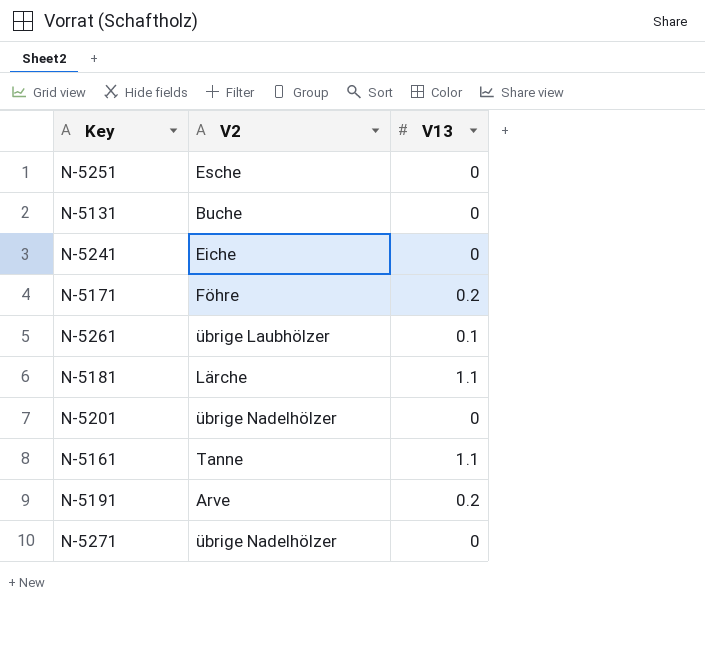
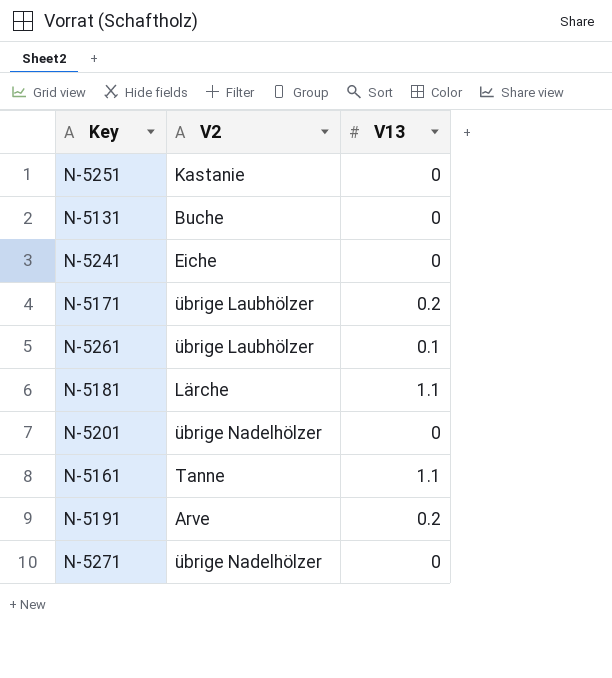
N-5251 | V2: Esche -> Kastanie
N-5171 | V2: Föhre -> übrige Laubhölzer

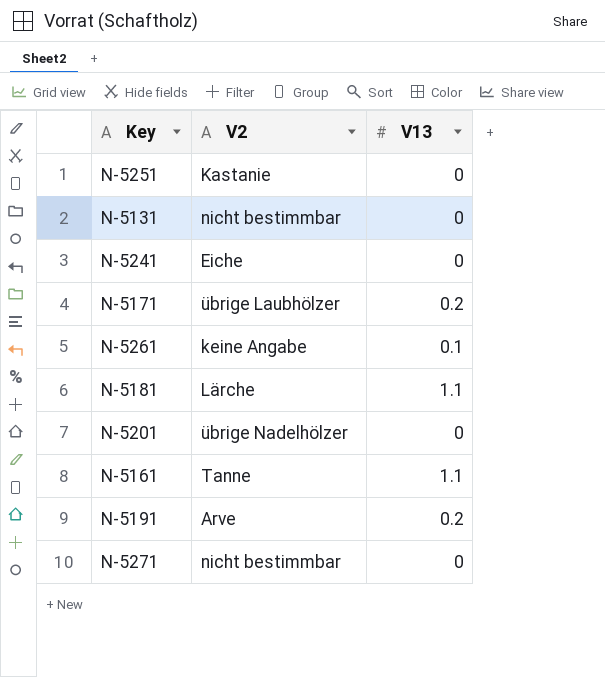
N-5131 | V2: Buche -> nicht bestimmbar
N-5261 | V2: übrige Laubhölzer -> keine Angabe
N-5271 | V2: übrige Nadelhölzer -> nicht bestimmbar

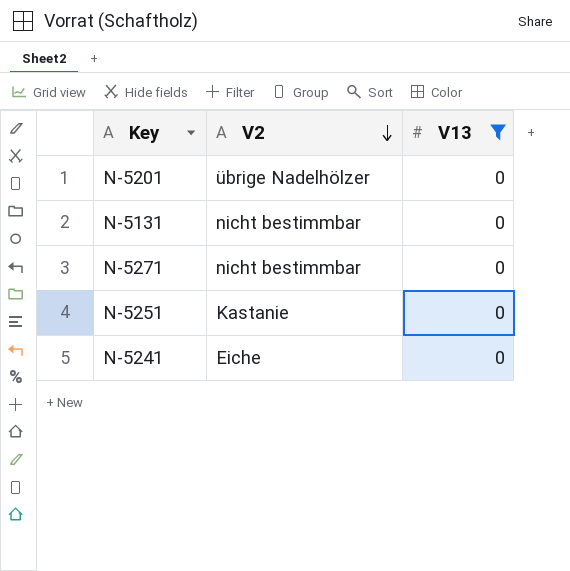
filter: none -> V13 = 0
row order: none -> V2 descending

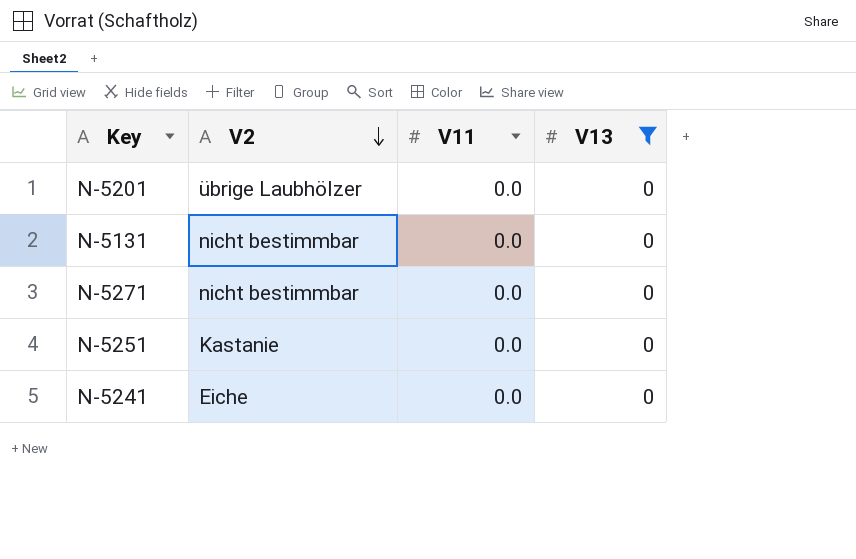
column V11 | position: none -> 3
N-5201 | V2: übrige Nadelhölzer -> übrige Laubhölzer

